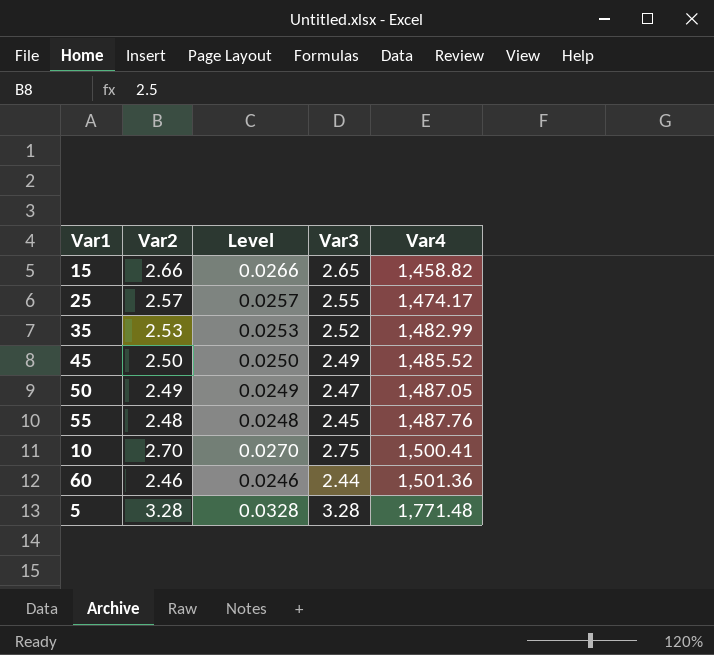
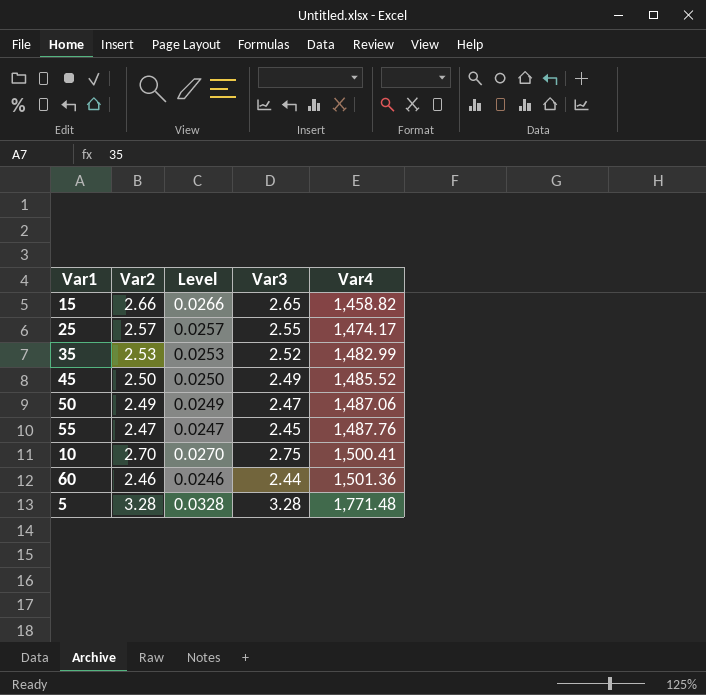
50 | Var4: 1,487.05 -> 1,487.06
55 | Var2: 2.48 -> 2.47
55 | Level: 0.0248 -> 0.0247

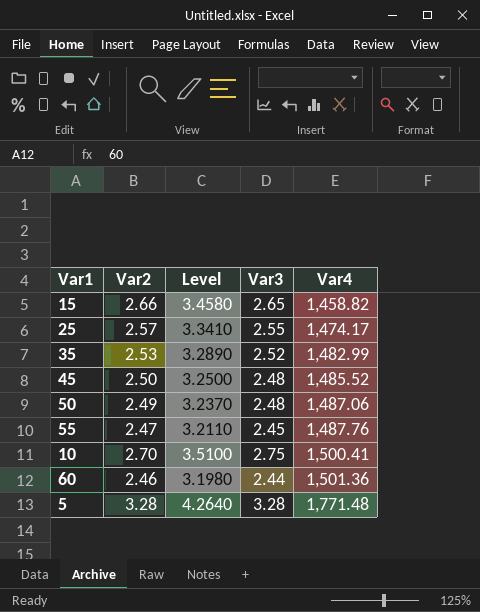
column Level | formula: [Var2] * 0.01 -> [Var2] * 1.3
45 | Var3: 2.49 -> 2.48
50 | Var3: 2.47 -> 2.48

